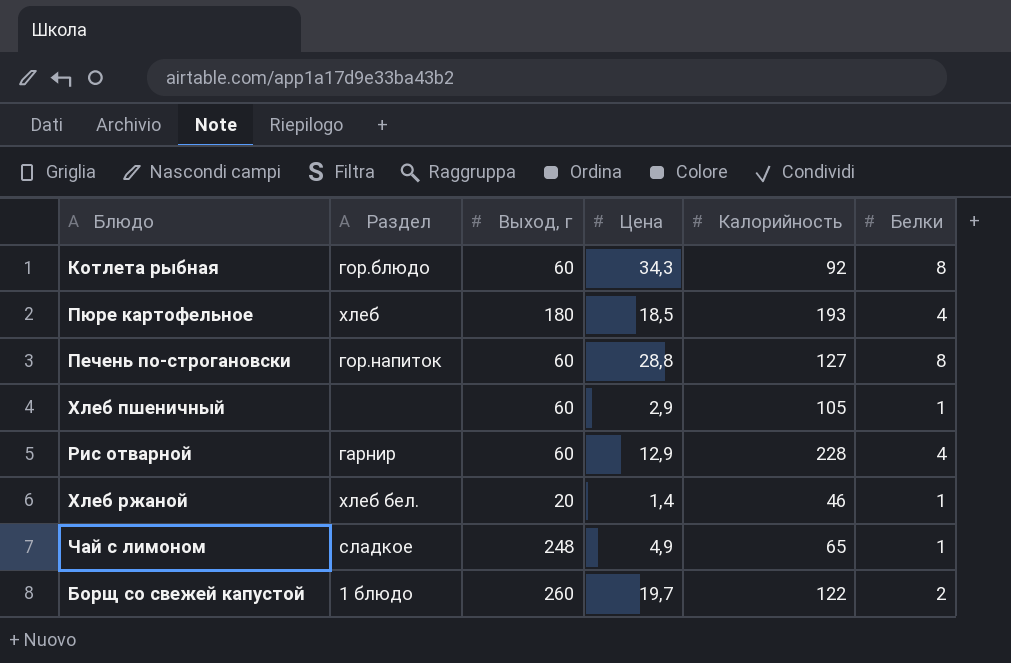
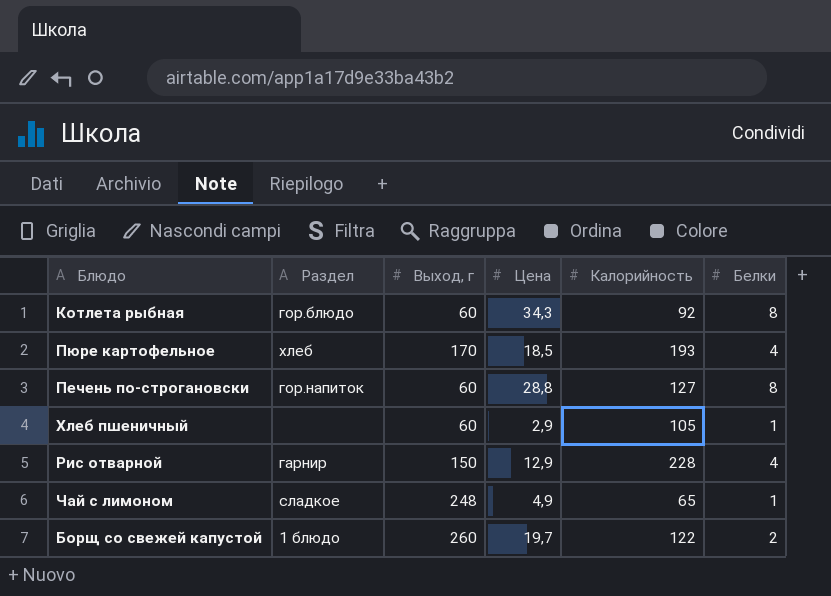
row Хлеб ржаной: хлеб бел. | 20 | 1,4 | 46 | 1 -> none
Пюре картофельное | Выход, г: 180 -> 170
Рис отварной | Выход, г: 60 -> 150

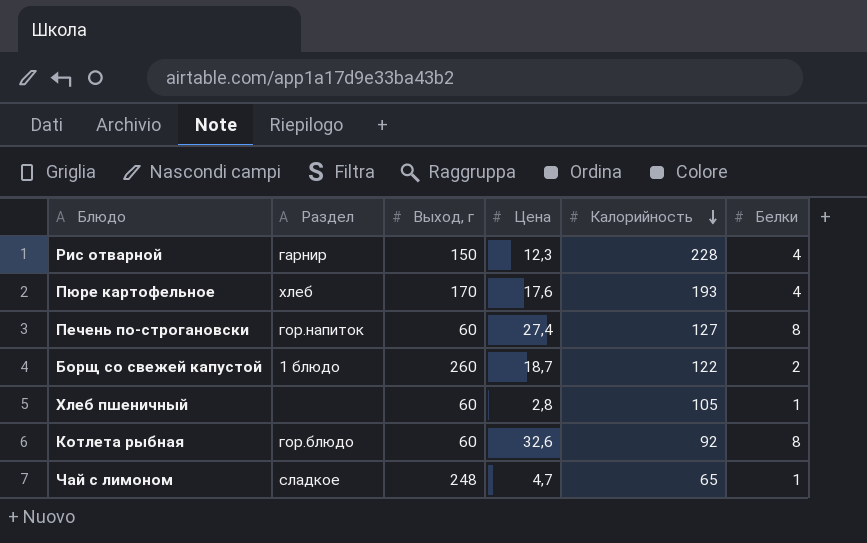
row order: none -> Калорийность descending
Рис отварной | Цена: 12,9 -> 12,3
Пюре картофельное | Цена: 18,5 -> 17,6
Печень по-строгановски | Цена: 28,8 -> 27,4
Борщ со свежей капустой | Цена: 19,7 -> 18,7
Хлеб пшеничный | Цена: 2,9 -> 2,8
Котлета рыбная | Цена: 34,3 -> 32,6
Чай с лимоном | Цена: 4,9 -> 4,7

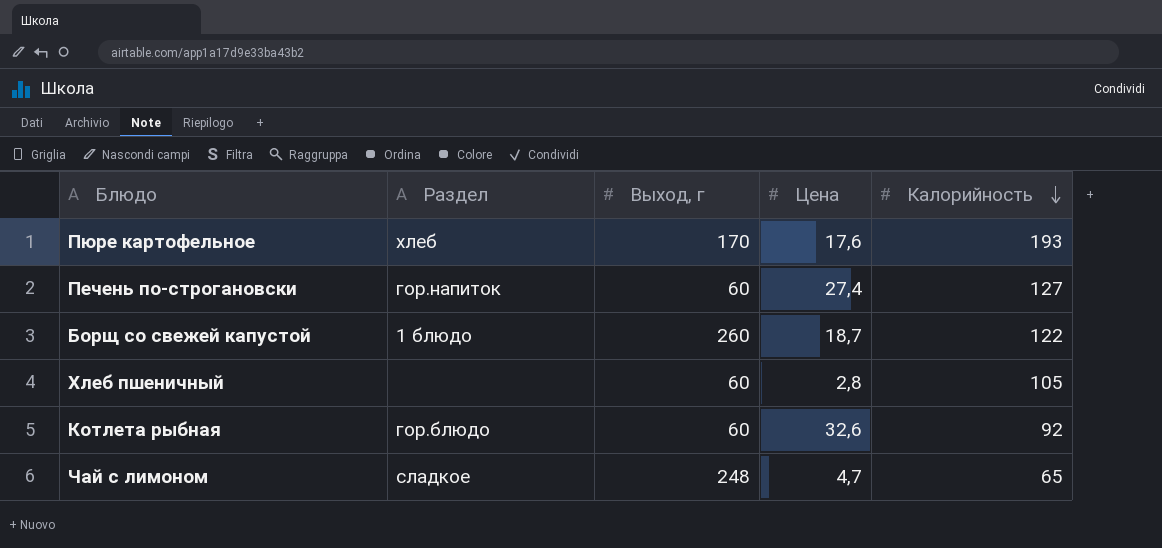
column Белки | position: 6 -> none
row Рис отварной: гарнир | 150 | 12,3 | 228 | 4 -> none

